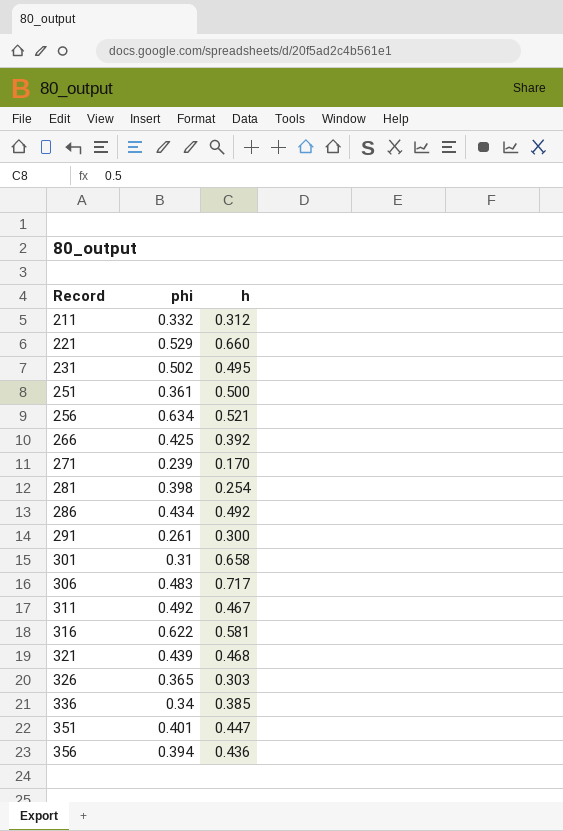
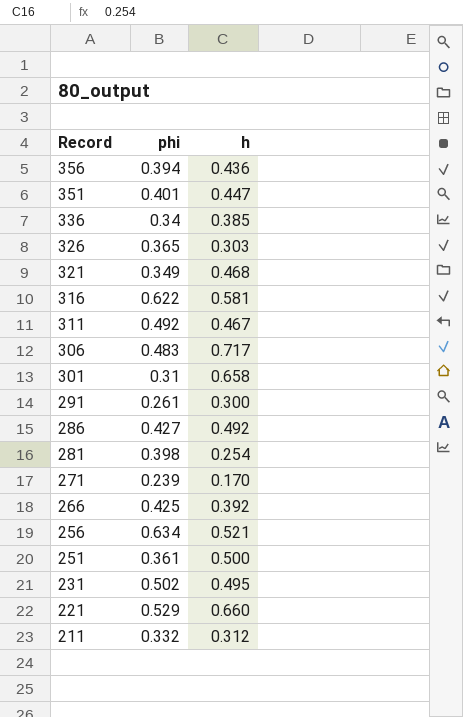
row order: Record ascending -> Record descending
321 | phi: 0.439 -> 0.349
286 | phi: 0.434 -> 0.427

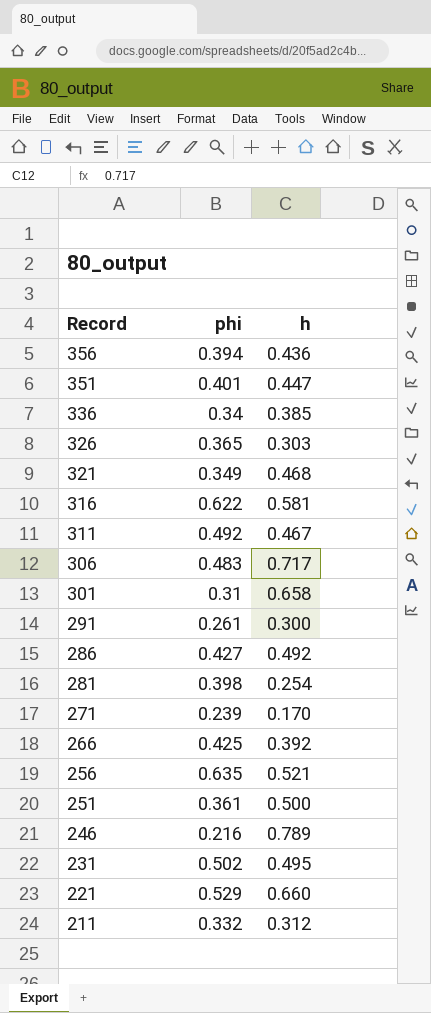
256 | phi: 0.634 -> 0.635
row 246: none -> 0.216 | 0.789

